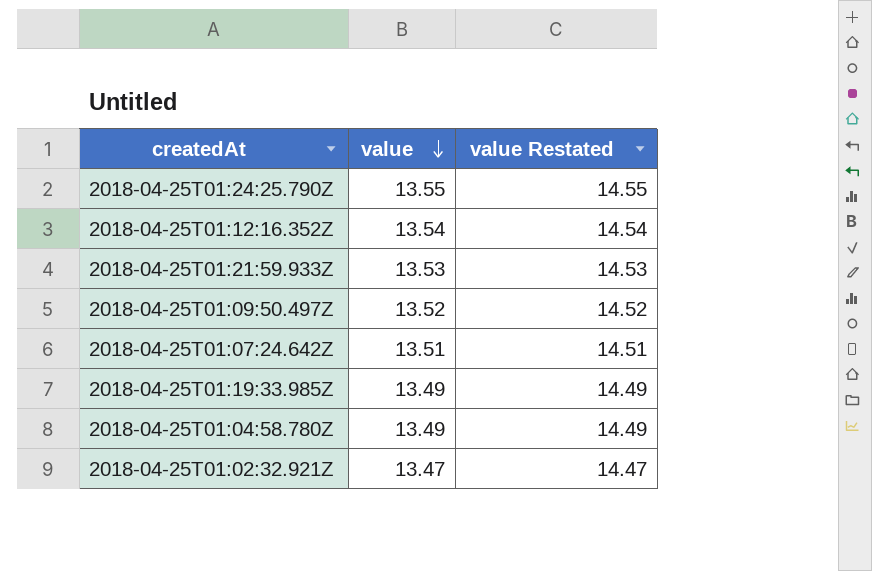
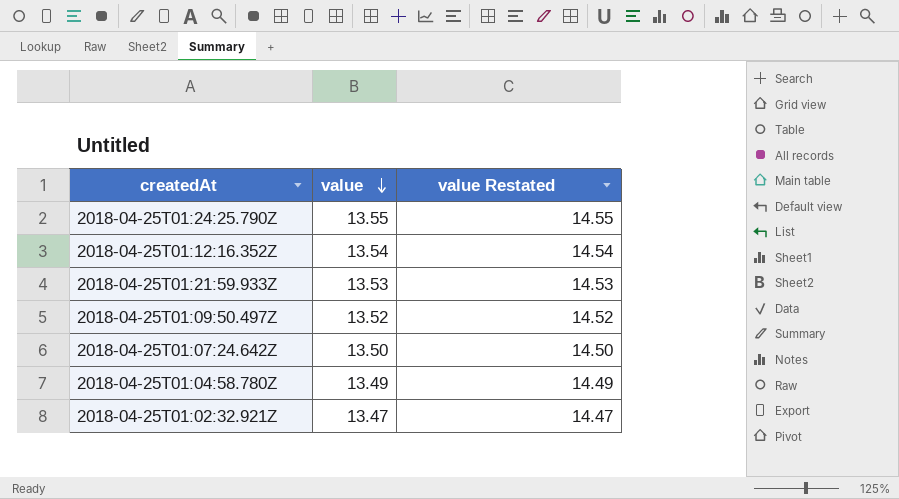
row 2018-04-25T01:19:33.985Z: 13.49 | 14.49 -> none
2018-04-25T01:07:24.642Z | value: 13.51 -> 13.50
2018-04-25T01:07:24.642Z | value Restated: 14.51 -> 14.50

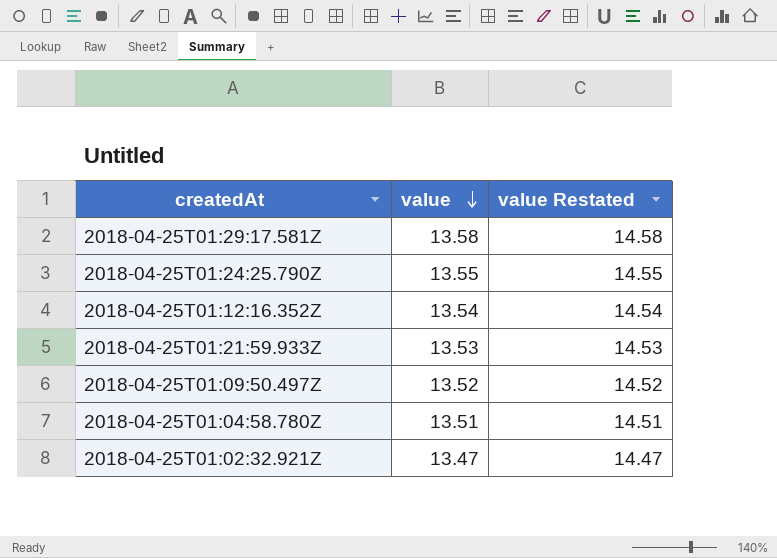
row 2018-04-25T01:07:24.642Z: 13.50 | 14.50 -> none
row 2018-04-25T01:29:17.581Z: none -> 13.58 | 14.58
2018-04-25T01:04:58.780Z | value: 13.49 -> 13.51
2018-04-25T01:04:58.780Z | value Restated: 14.49 -> 14.51

